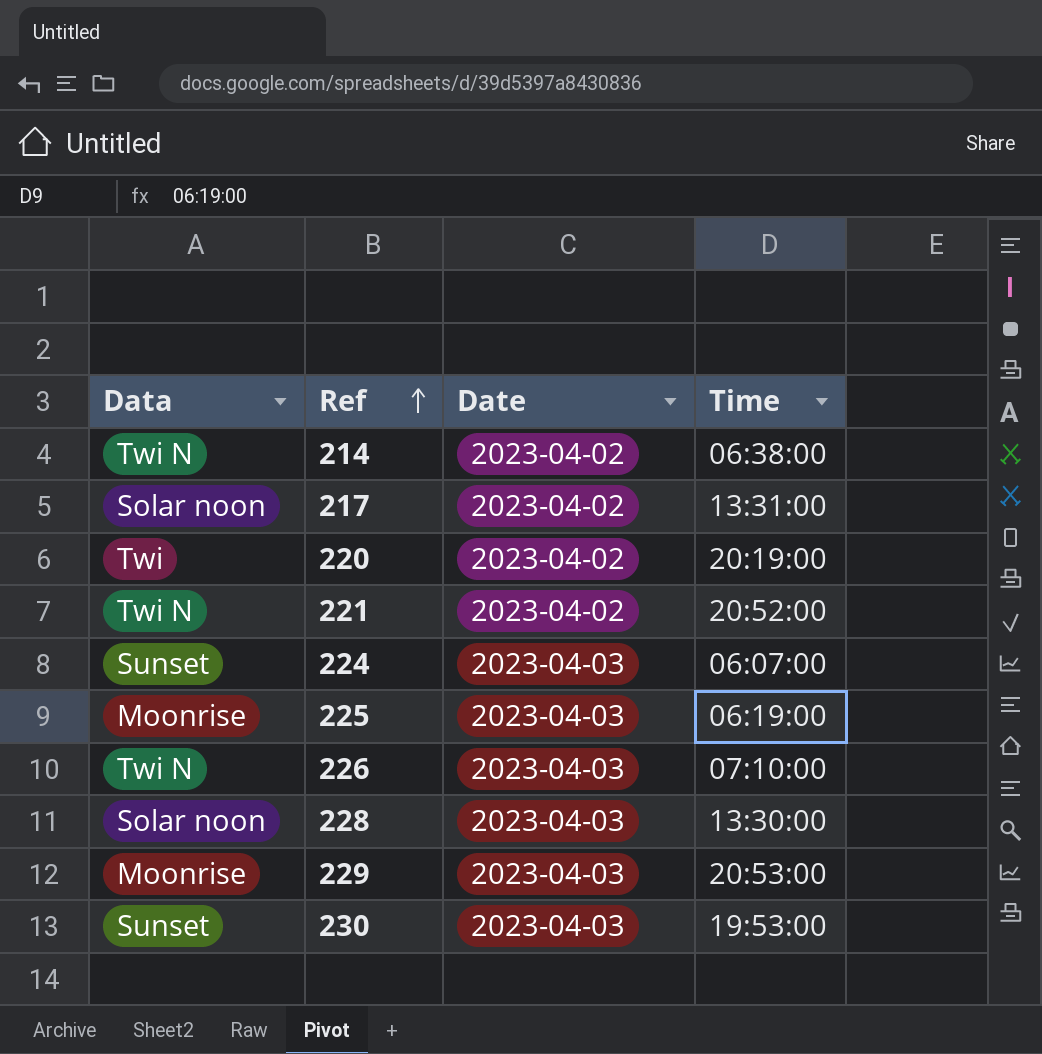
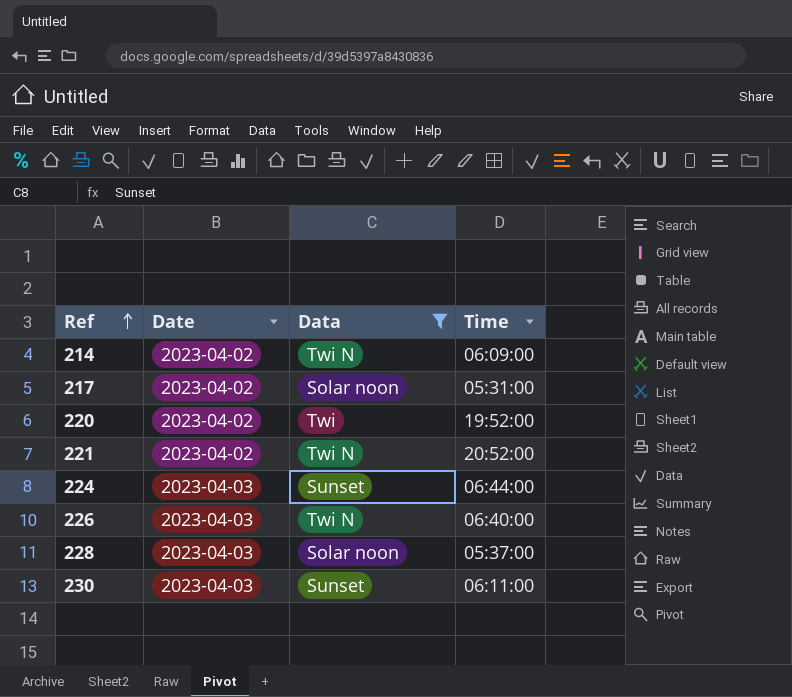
filter: none -> Data != Moonrise
column Data | position: 1 -> 3
214 | Time: 06:38:00 -> 06:09:00
217 | Time: 13:31:00 -> 05:31:00
220 | Time: 20:19:00 -> 19:52:00
224 | Time: 06:07:00 -> 06:44:00
226 | Time: 07:10:00 -> 06:40:00
228 | Time: 13:30:00 -> 05:37:00
230 | Time: 19:53:00 -> 06:11:00

